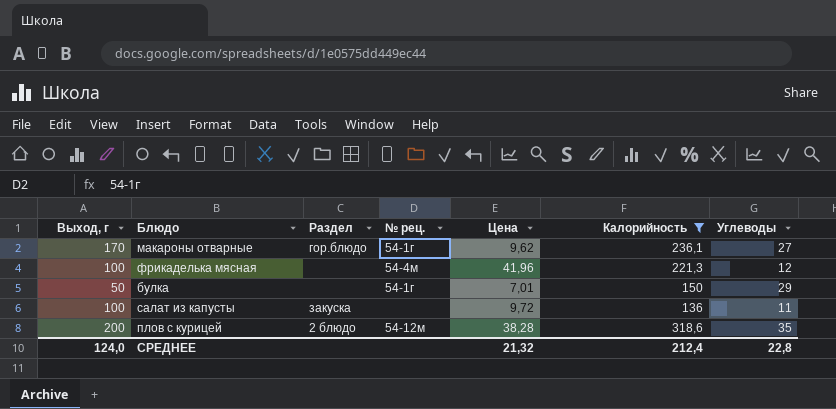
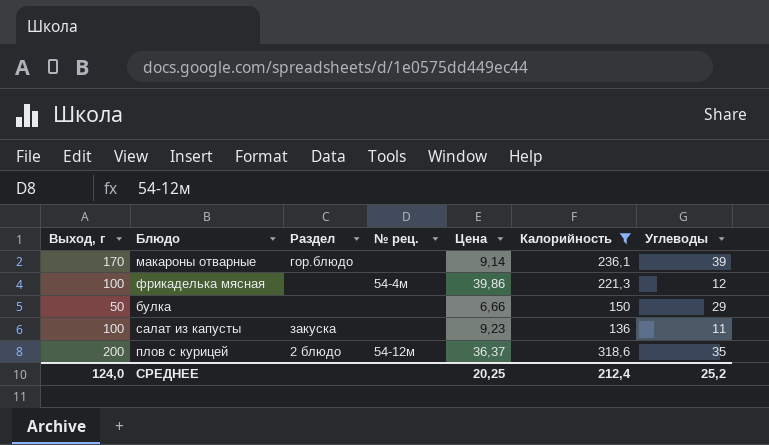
макароны отварные | № рец.: 54-1г -> none
макароны отварные | Цена: 9,62 -> 9,14
макароны отварные | Углеводы: 27 -> 39
фрикаделька мясная | Цена: 41,96 -> 39,86
булка | № рец.: 54-1г -> none
булка | Цена: 7,01 -> 6,66
салат из капусты | Цена: 9,72 -> 9,23
плов с курицей | Цена: 38,28 -> 36,37
СРЕДНЕЕ | Цена: 21,32 -> 20,25
СРЕДНЕЕ | Углеводы: 22,8 -> 25,2

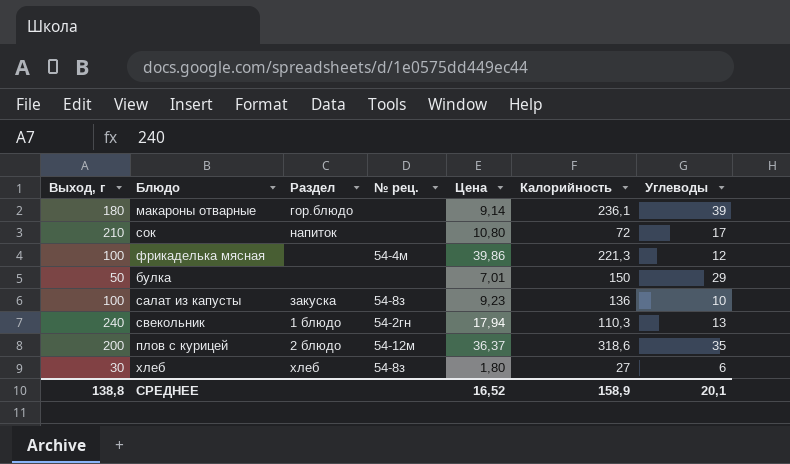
filter: Калорийность >= 136 -> none
макароны отварные | Выход, г: 170 -> 180
булка | Цена: 6,66 -> 7,01
салат из капусты | № рец.: none -> 54-8з
салат из капусты | Углеводы: 11 -> 10
СРЕДНЕЕ | Выход, г: 124,0 -> 138,8
СРЕДНЕЕ | Цена: 20,25 -> 16,52
СРЕДНЕЕ | Калорийность: 212,4 -> 158,9
СРЕДНЕЕ | Углеводы: 25,2 -> 20,1

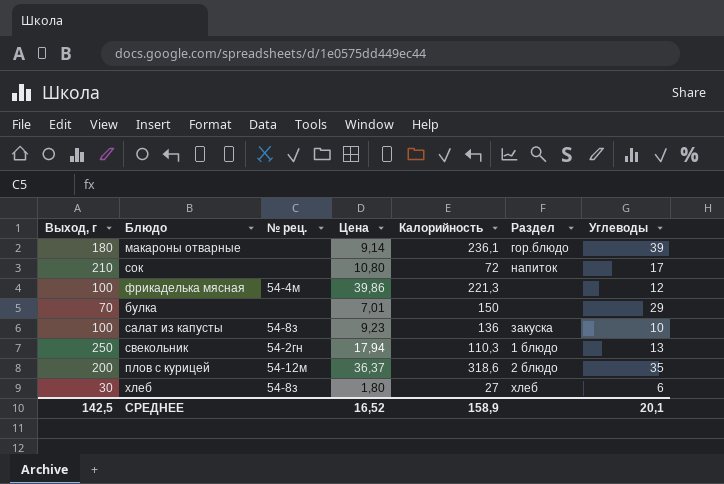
column Раздел | position: 3 -> 6
булка | Выход, г: 50 -> 70
свекольник | Выход, г: 240 -> 250
СРЕДНЕЕ | Выход, г: 138,8 -> 142,5

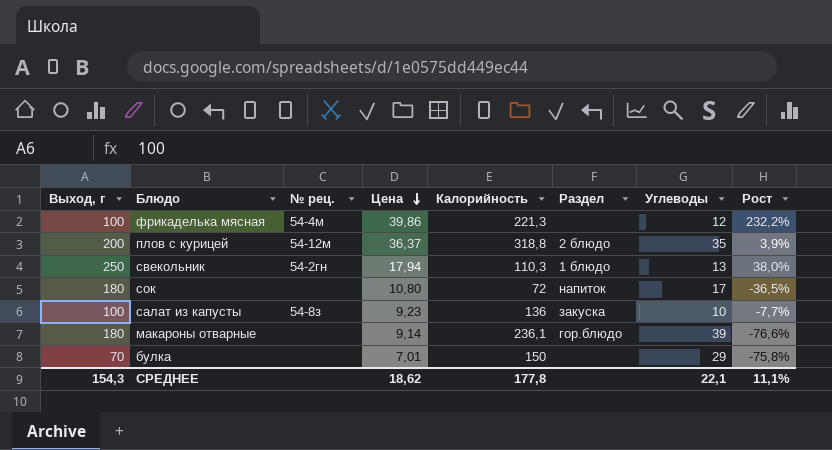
row order: none -> Цена descending
column Рост | formula: none -> ([Цена] - [Углеводы]) / [Углеводы]
row хлеб: 30 | 54-8з | 1,80 | 27 | хлеб | 6 -> none
плов с курицей | Калорийность: 318,6 -> 318,8
сок | Выход, г: 210 -> 180
СРЕДНЕЕ | Выход, г: 142,5 -> 154,3
СРЕДНЕЕ | Цена: 16,52 -> 18,62
СРЕДНЕЕ | Калорийность: 158,9 -> 177,8
СРЕДНЕЕ | Углеводы: 20,1 -> 22,1

